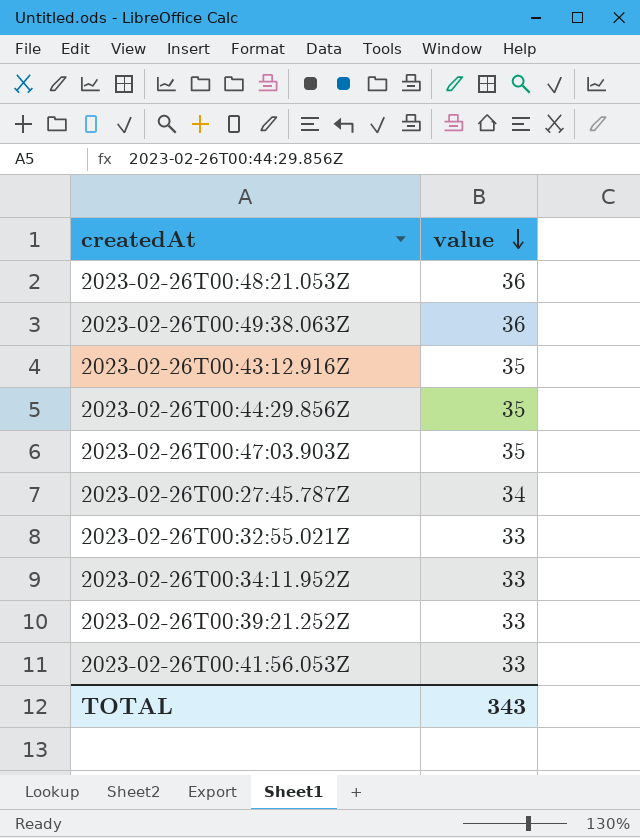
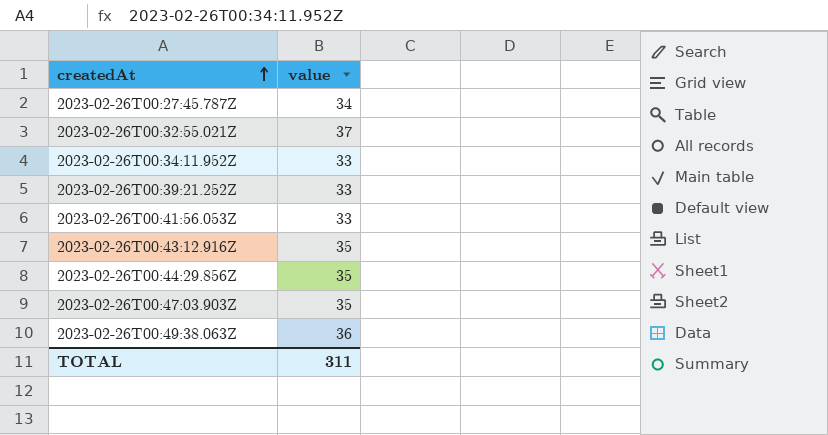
row order: value descending -> createdAt ascending
row 2023-02-26T00:48:21.053Z: 36 -> none
2023-02-26T00:32:55.021Z | value: 33 -> 37
TOTAL | value: 343 -> 311

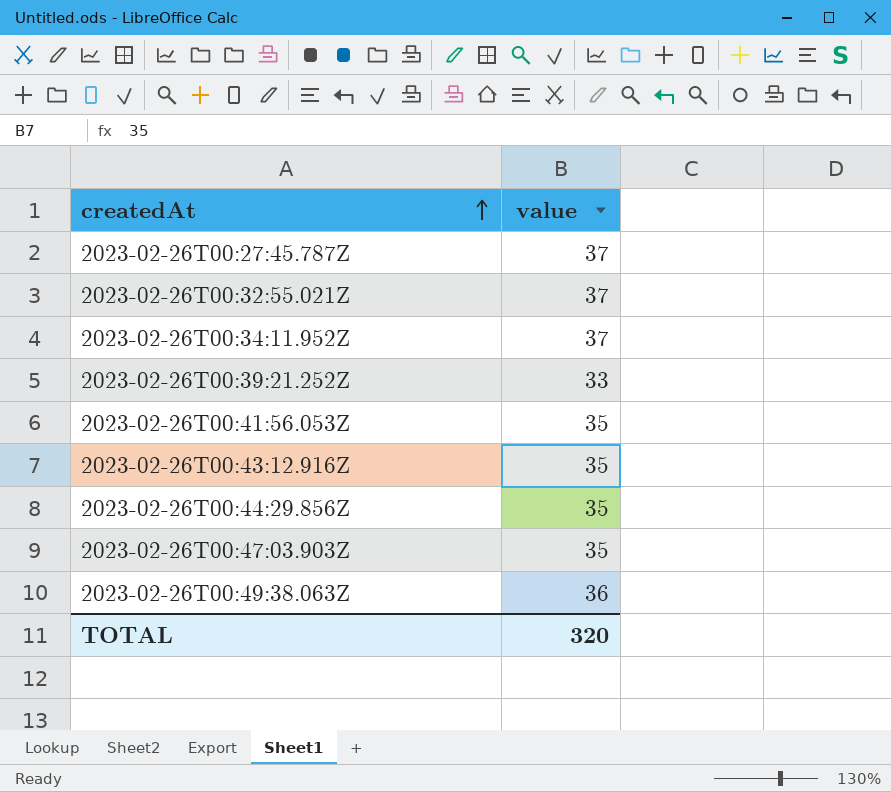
2023-02-26T00:27:45.787Z | value: 34 -> 37
2023-02-26T00:34:11.952Z | value: 33 -> 37
2023-02-26T00:41:56.053Z | value: 33 -> 35
TOTAL | value: 311 -> 320

